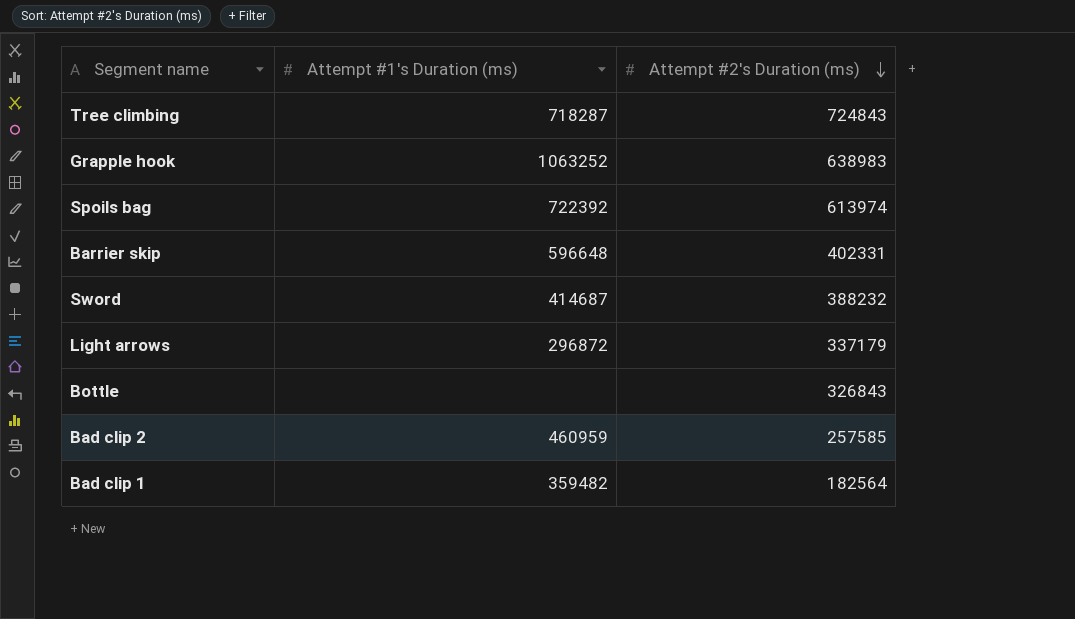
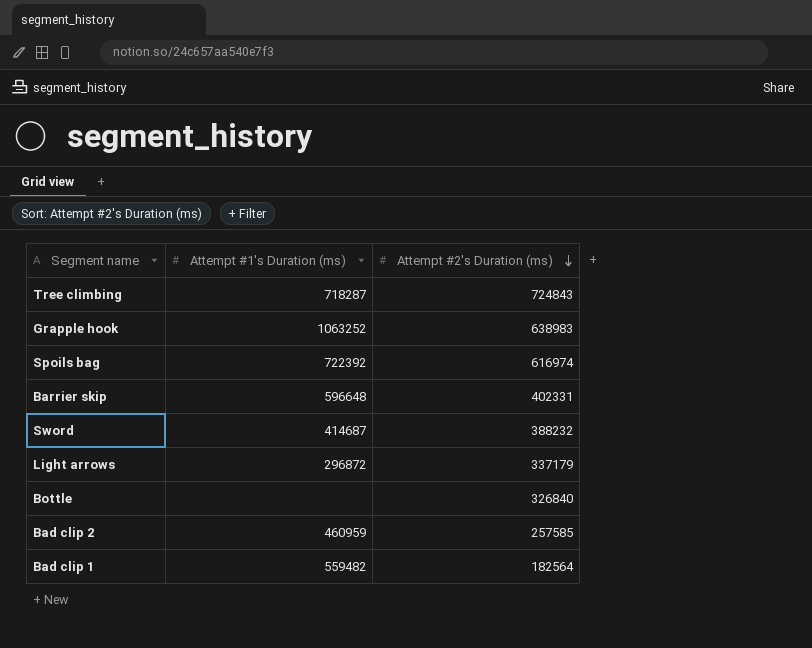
Spoils bag | Attempt #2's Duration (ms): 613974 -> 616974
Bottle | Attempt #2's Duration (ms): 326843 -> 326840
Bad clip 1 | Attempt #1's Duration (ms): 359482 -> 559482

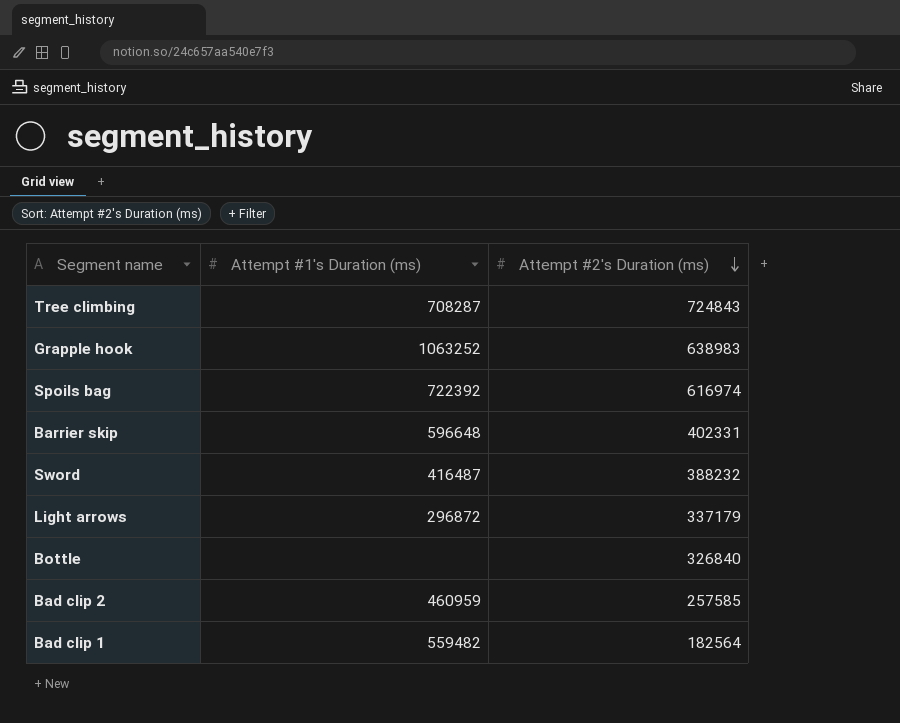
Tree climbing | Attempt #1's Duration (ms): 718287 -> 708287
Sword | Attempt #1's Duration (ms): 414687 -> 416487

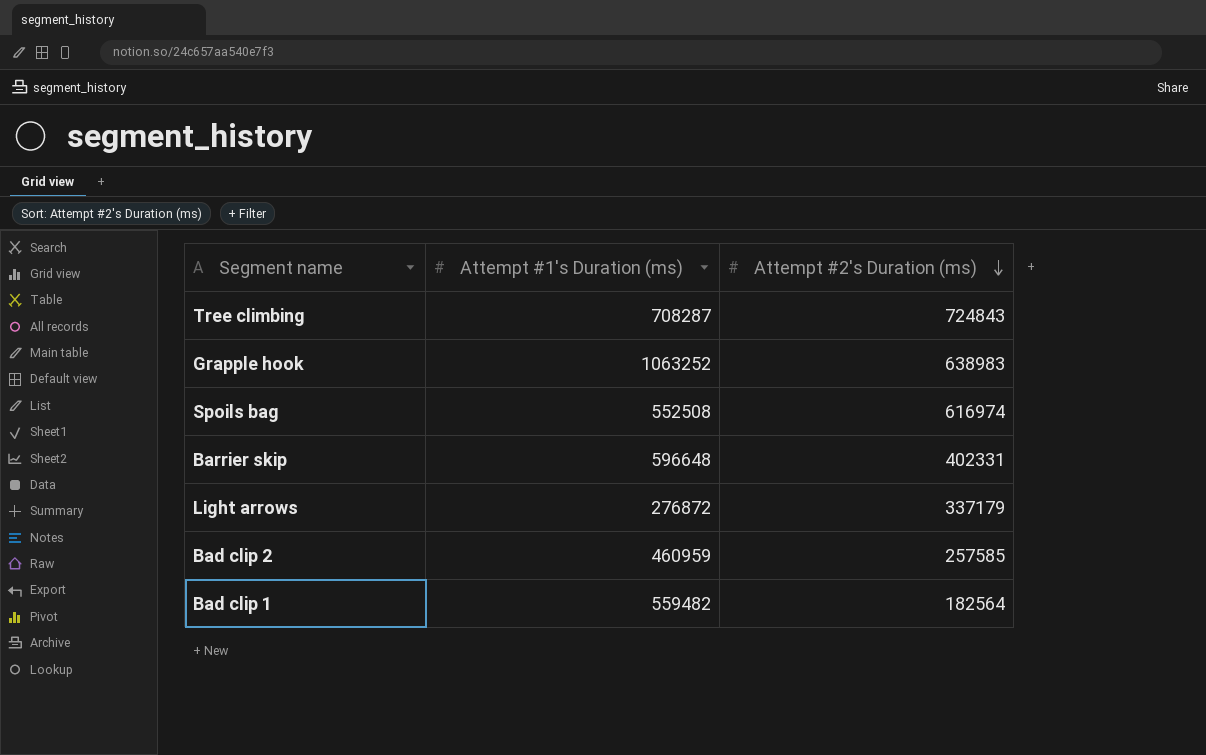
row Sword: 416487 | 388232 -> none
row Bottle: none | 326840 -> none
Spoils bag | Attempt #1's Duration (ms): 722392 -> 552508
Light arrows | Attempt #1's Duration (ms): 296872 -> 276872

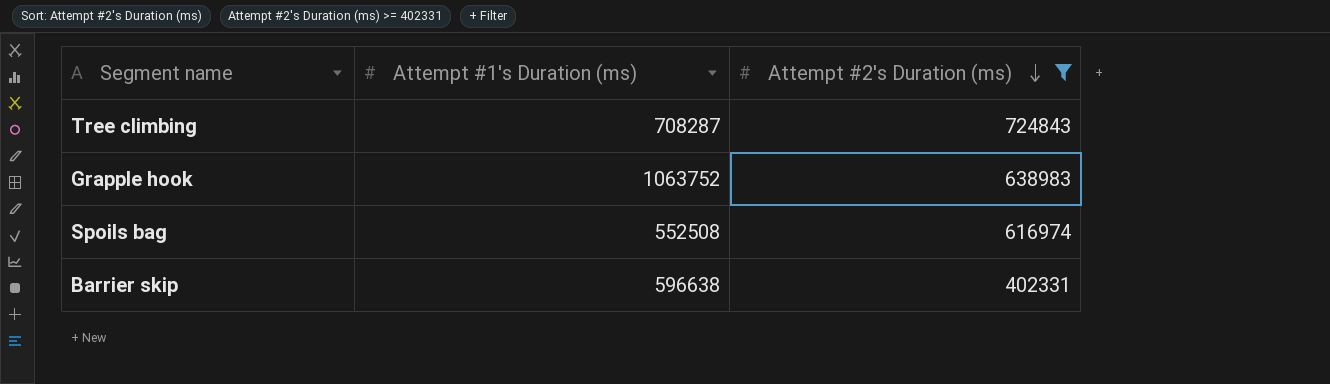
filter: none -> Attempt #2's Duration (ms) >= 402331
Grapple hook | Attempt #1's Duration (ms): 1063252 -> 1063752
Barrier skip | Attempt #1's Duration (ms): 596648 -> 596638

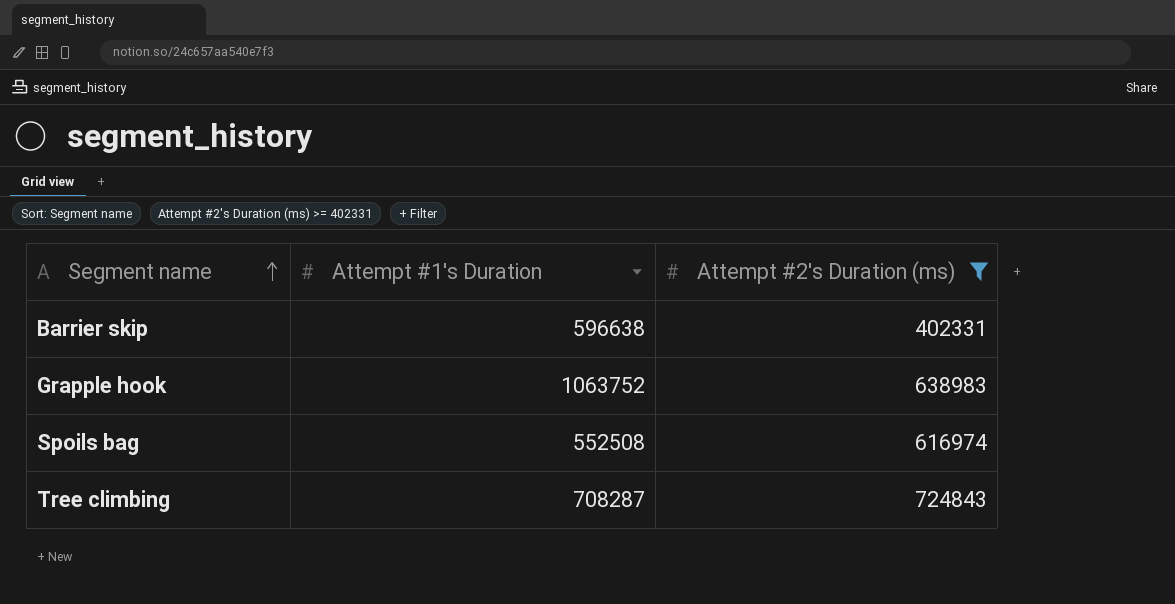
row order: Attempt #2's Duration (ms) descending -> Segment name ascending
column name: Attempt #1's Duration (ms) -> Attempt #1's Duration

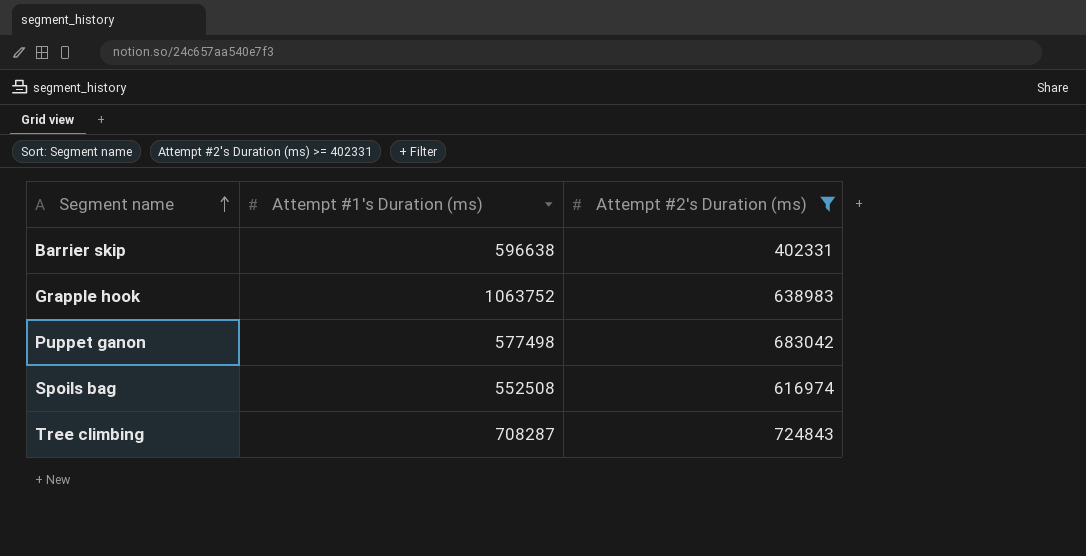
column name: Attempt #1's Duration -> Attempt #1's Duration (ms)
row Puppet ganon: none -> 577498 | 683042

